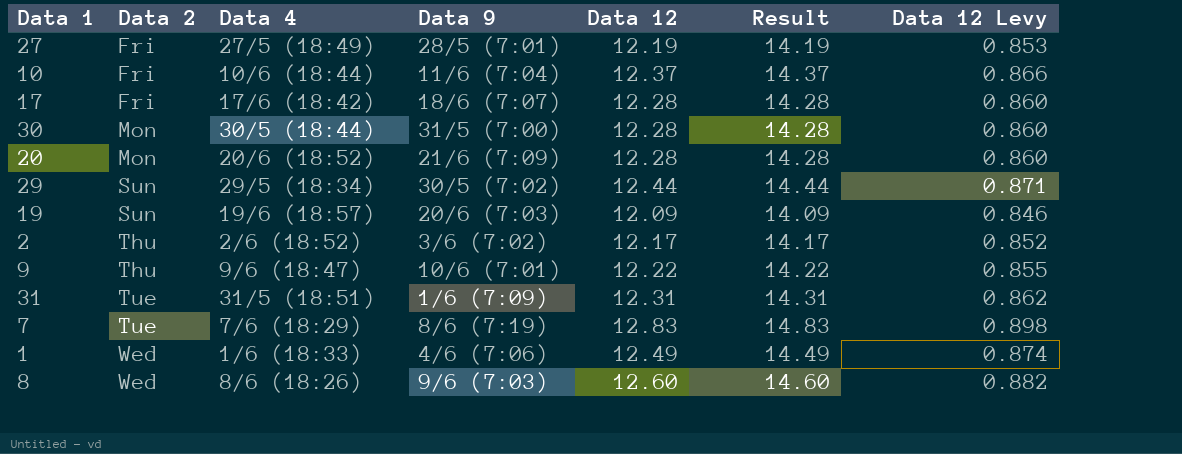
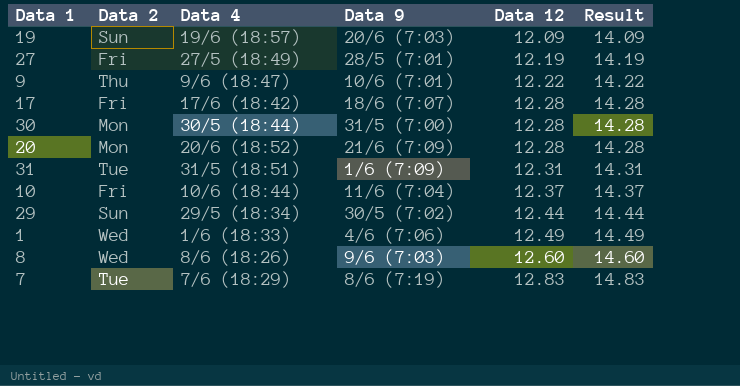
row order: Data 2 ascending -> Data 12 ascending
column Data 12 Levy | formula: [Data 12] * 0.07 -> none
row 2: Thu | 2/6 (18:52) | 3/6 (7:02) | 12.17 | 14.17 | 0.852 -> none

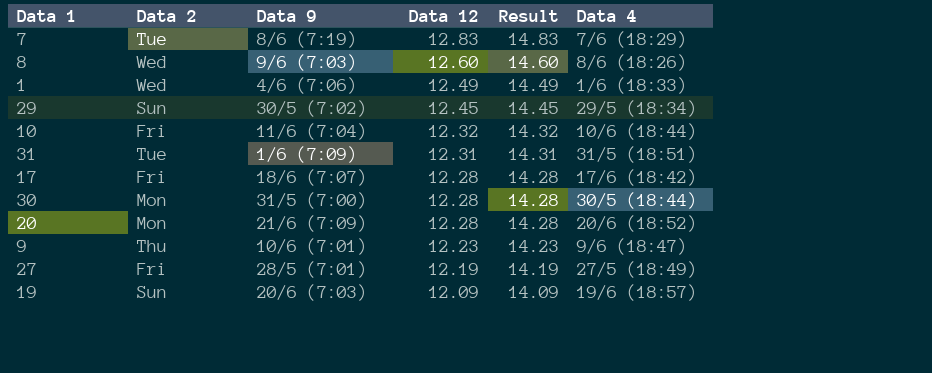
row order: Data 12 ascending -> Data 12 descending
column Data 4 | position: 3 -> 6
29 | Data 12: 12.44 -> 12.45
29 | Result: 14.44 -> 14.45
10 | Data 12: 12.37 -> 12.32
10 | Result: 14.37 -> 14.32
9 | Data 12: 12.22 -> 12.23
9 | Result: 14.22 -> 14.23

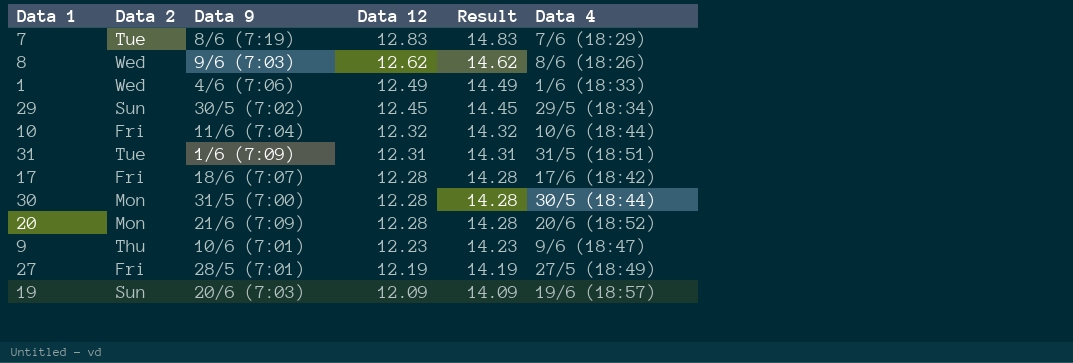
8 | Data 12: 12.60 -> 12.62
8 | Result: 14.60 -> 14.62

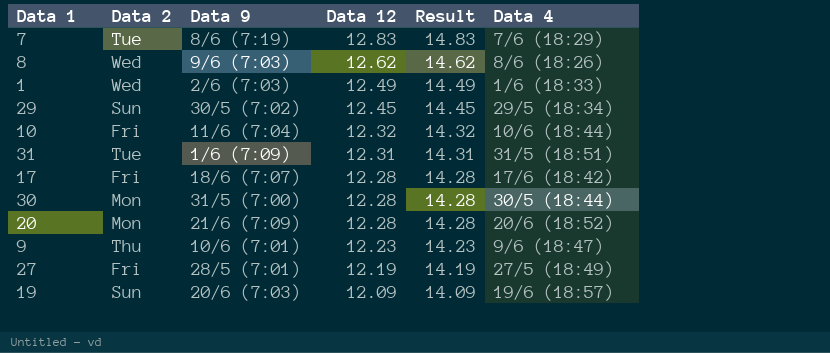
1 | Data 9: 4/6 (7:06) -> 2/6 (7:03)

